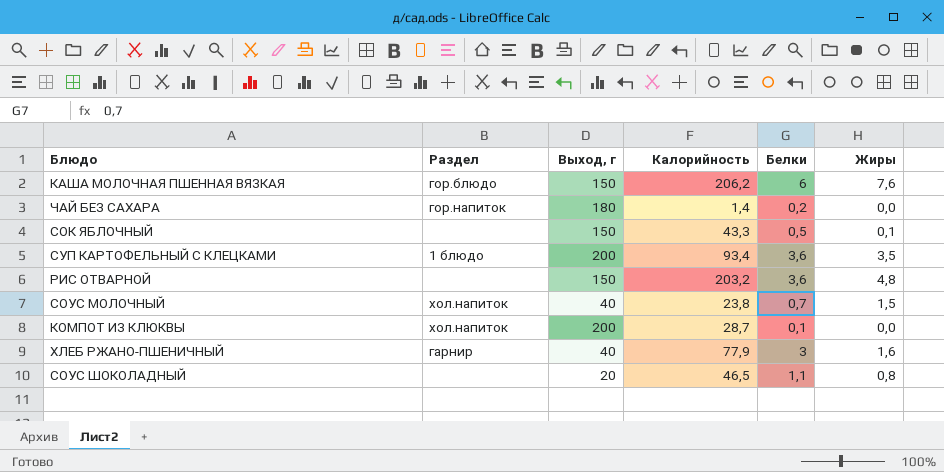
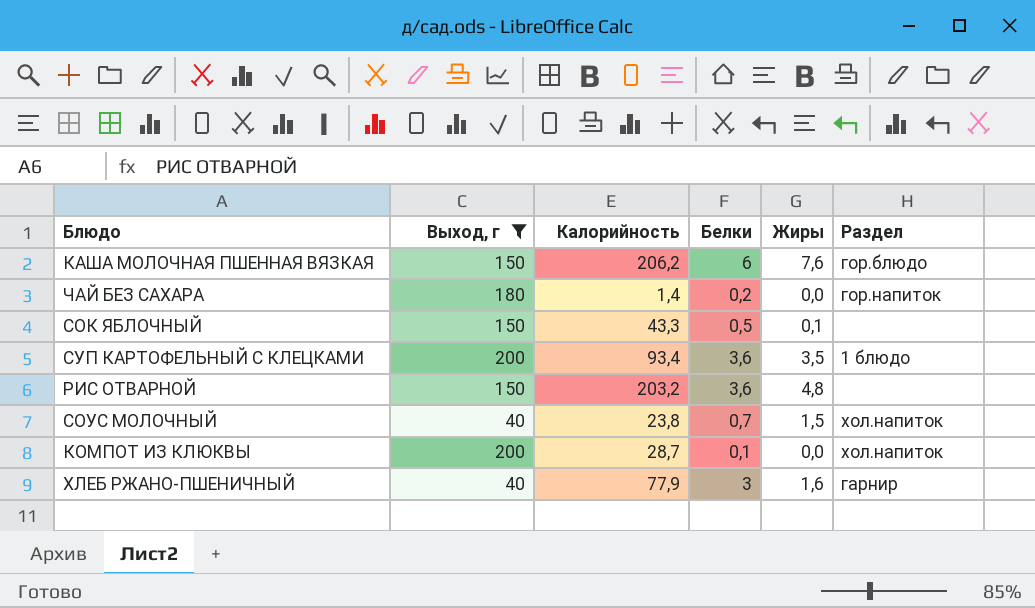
filter: none -> Выход, г != 20
column Раздел | position: 2 -> 6

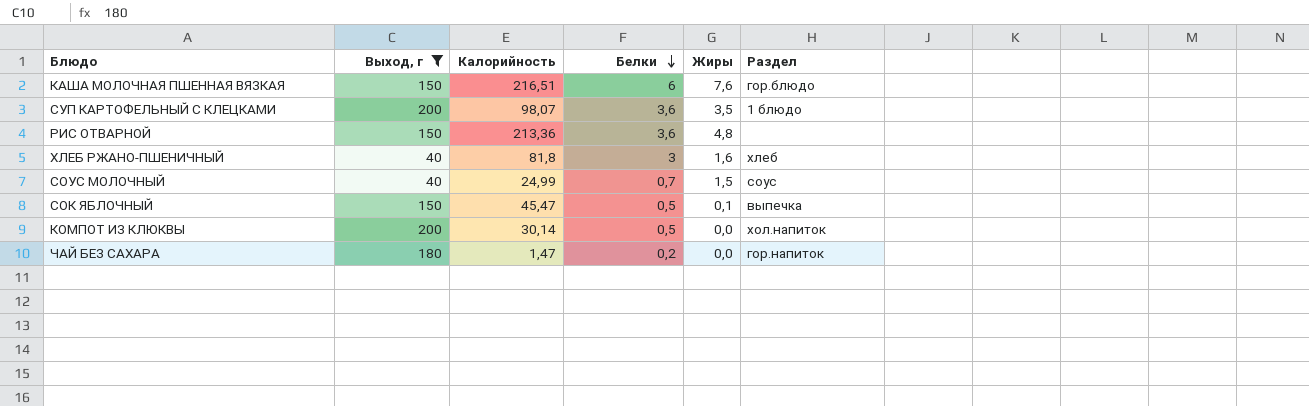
row order: none -> Белки descending
КАША МОЛОЧНАЯ ПШЕННАЯ ВЯЗКАЯ | Калорийность: 206,2 -> 216,51
СУП КАРТОФЕЛЬНЫЙ С КЛЕЦКАМИ | Калорийность: 93,4 -> 98,07
РИС ОТВАРНОЙ | Калорийность: 203,2 -> 213,36
ХЛЕБ РЖАНО-ПШЕНИЧНЫЙ | Калорийность: 77,9 -> 81,8
ХЛЕБ РЖАНО-ПШЕНИЧНЫЙ | Раздел: гарнир -> хлеб
СОУС МОЛОЧНЫЙ | Калорийность: 23,8 -> 24,99
СОУС МОЛОЧНЫЙ | Раздел: хол.напиток -> соус
СОК ЯБЛОЧНЫЙ | Калорийность: 43,3 -> 45,47
СОК ЯБЛОЧНЫЙ | Раздел: none -> выпечка
КОМПОТ ИЗ КЛЮКВЫ | Калорийность: 28,7 -> 30,14
КОМПОТ ИЗ КЛЮКВЫ | Белки: 0,1 -> 0,5
ЧАЙ БЕЗ САХАРА | Калорийность: 1,4 -> 1,47

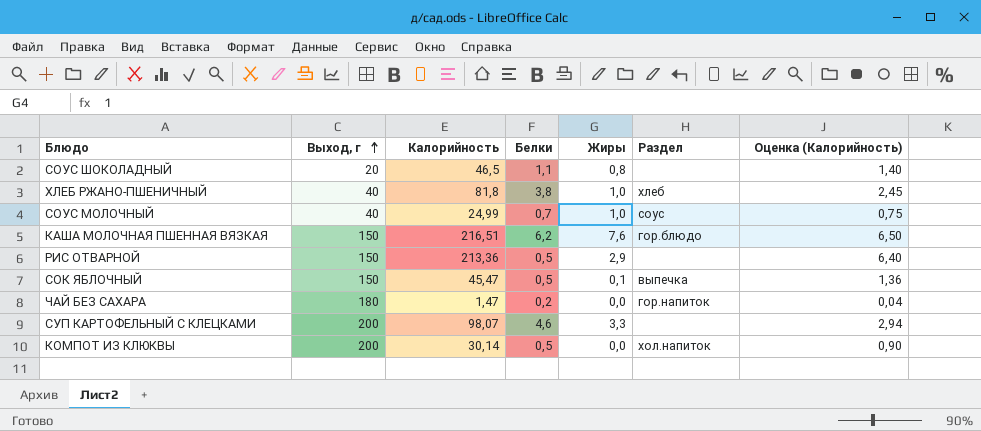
filter: Выход, г != 20 -> none
row order: Белки descending -> Выход, г ascending
column Оценка (Калорийность) | formula: none -> [Калорийность] * 0,03
ХЛЕБ РЖАНО-ПШЕНИЧНЫЙ | Белки: 3 -> 3,8
ХЛЕБ РЖАНО-ПШЕНИЧНЫЙ | Жиры: 1,6 -> 1,0
СОУС МОЛОЧНЫЙ | Жиры: 1,5 -> 1,0
КАША МОЛОЧНАЯ ПШЕННАЯ ВЯЗКАЯ | Белки: 6 -> 6,2
РИС ОТВАРНОЙ | Белки: 3,6 -> 0,5
РИС ОТВАРНОЙ | Жиры: 4,8 -> 2,9
СУП КАРТОФЕЛЬНЫЙ С КЛЕЦКАМИ | Белки: 3,6 -> 4,6
СУП КАРТОФЕЛЬНЫЙ С КЛЕЦКАМИ | Жиры: 3,5 -> 3,3
СУП КАРТОФЕЛЬНЫЙ С КЛЕЦКАМИ | Раздел: 1 блюдо -> none

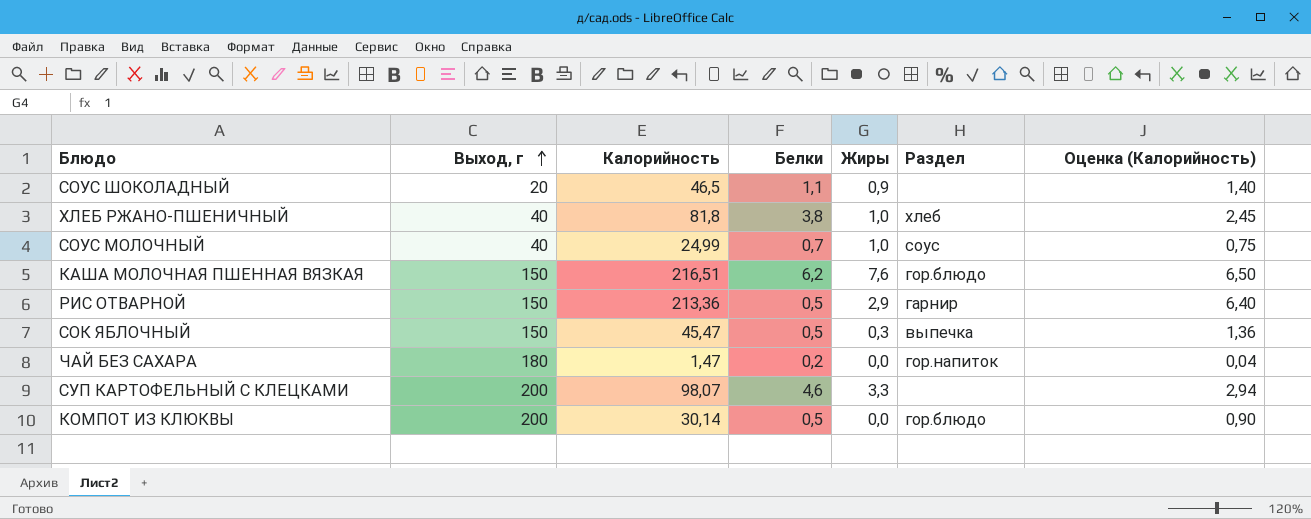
СОУС ШОКОЛАДНЫЙ | Жиры: 0,8 -> 0,9
РИС ОТВАРНОЙ | Раздел: none -> гарнир
СОК ЯБЛОЧНЫЙ | Жиры: 0,1 -> 0,3
КОМПОТ ИЗ КЛЮКВЫ | Раздел: хол.напиток -> гор.блюдо

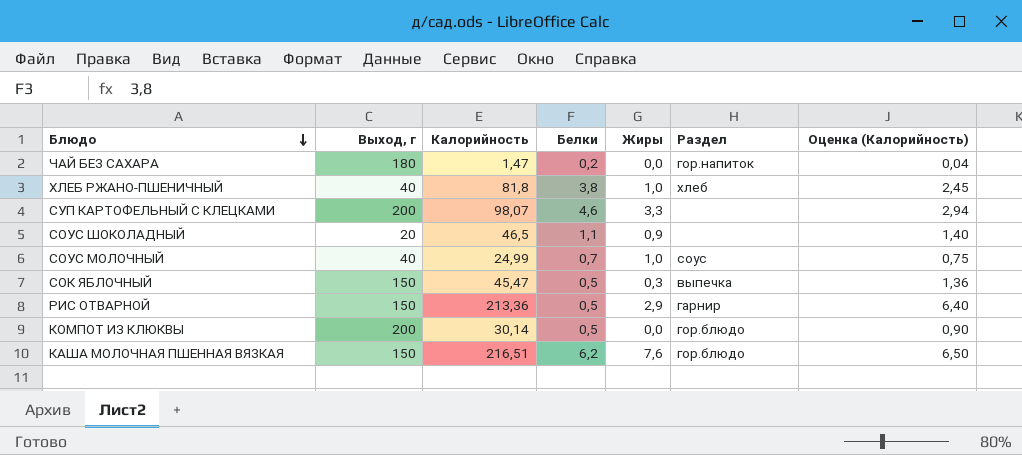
row order: Выход, г ascending -> Блюдо descending

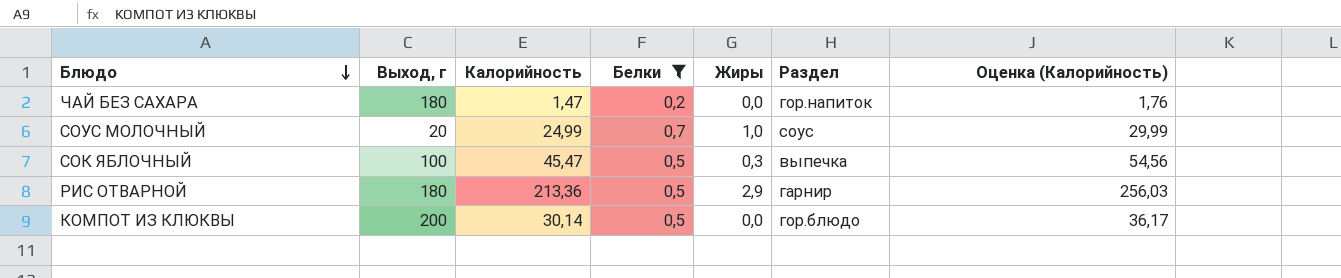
filter: none -> Белки <= 0,7
column Оценка (Калорийность) | formula: [Калорийность] * 0,03 -> [Калорийность] * 1,2
СОУС МОЛОЧНЫЙ | Выход, г: 40 -> 20
СОК ЯБЛОЧНЫЙ | Выход, г: 150 -> 100
РИС ОТВАРНОЙ | Выход, г: 150 -> 180

